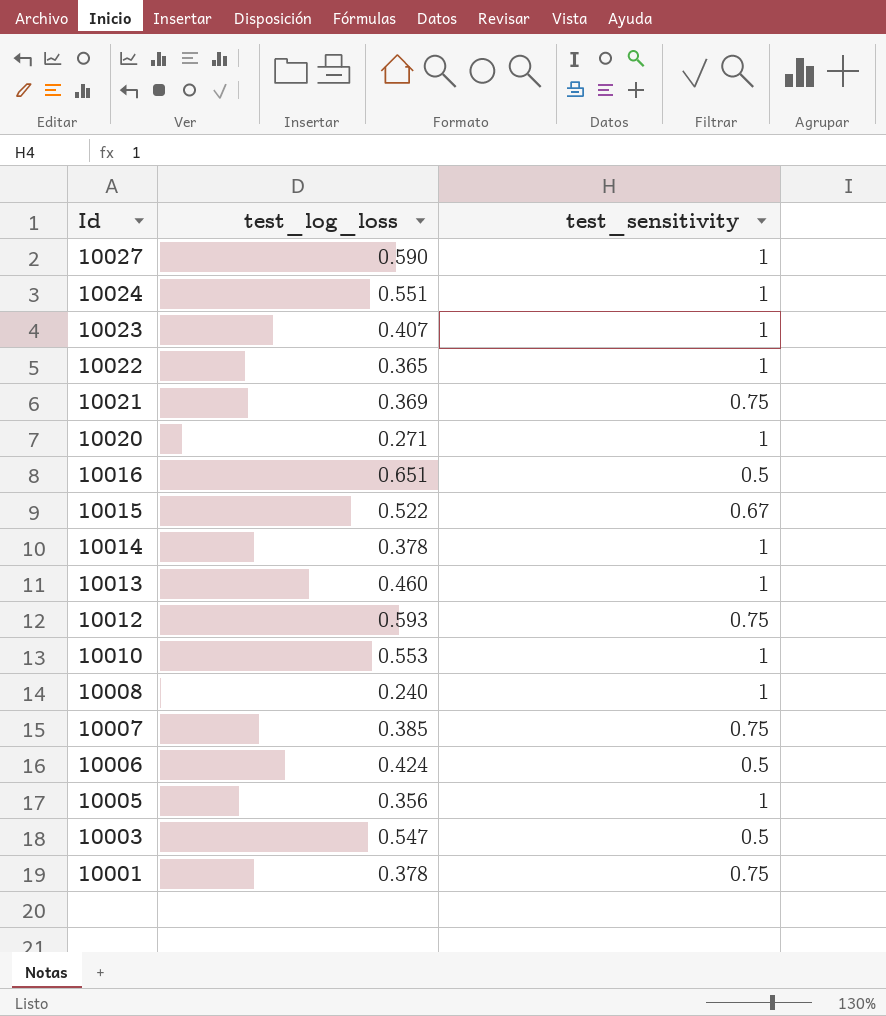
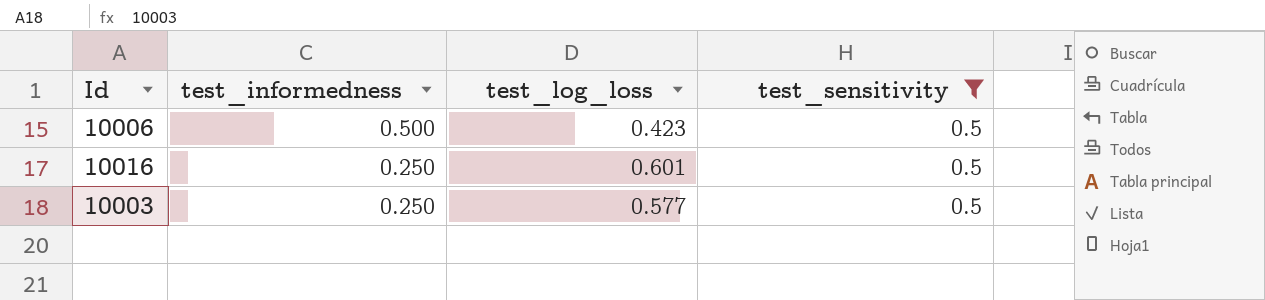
filter: none -> test_sensitivity = 0.5
row order: Id descending -> test_informedness descending
column test_informedness | position: none -> 2
10006 | test_log_loss: 0.424 -> 0.423
10016 | test_log_loss: 0.651 -> 0.601
10003 | test_log_loss: 0.547 -> 0.577

